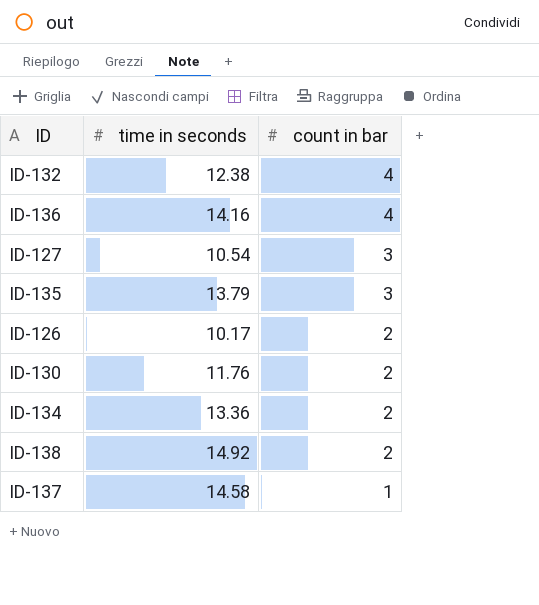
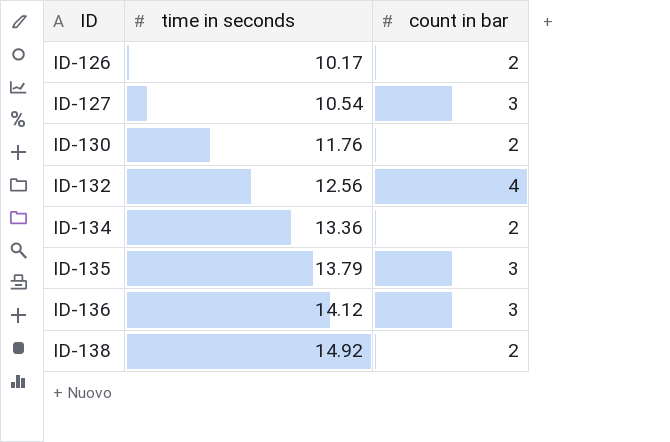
row order: count in bar descending -> ID ascending
row ID-137: 14.58 | 1 -> none
ID-132 | time in seconds: 12.38 -> 12.56
ID-136 | time in seconds: 14.16 -> 14.12
ID-136 | count in bar: 4 -> 3

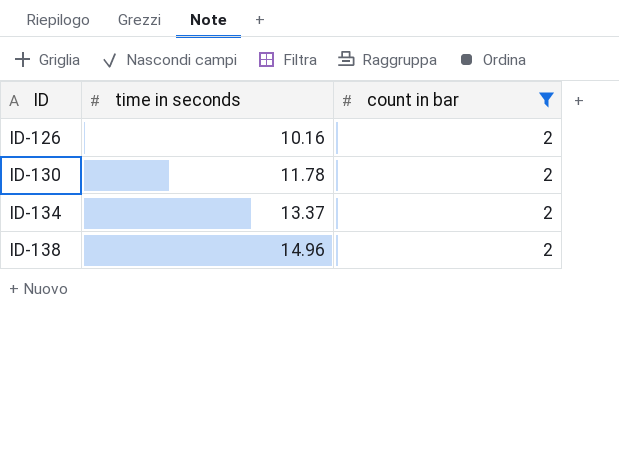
filter: none -> count in bar = 2
ID-126 | time in seconds: 10.17 -> 10.16
ID-130 | time in seconds: 11.76 -> 11.78
ID-134 | time in seconds: 13.36 -> 13.37
ID-138 | time in seconds: 14.92 -> 14.96

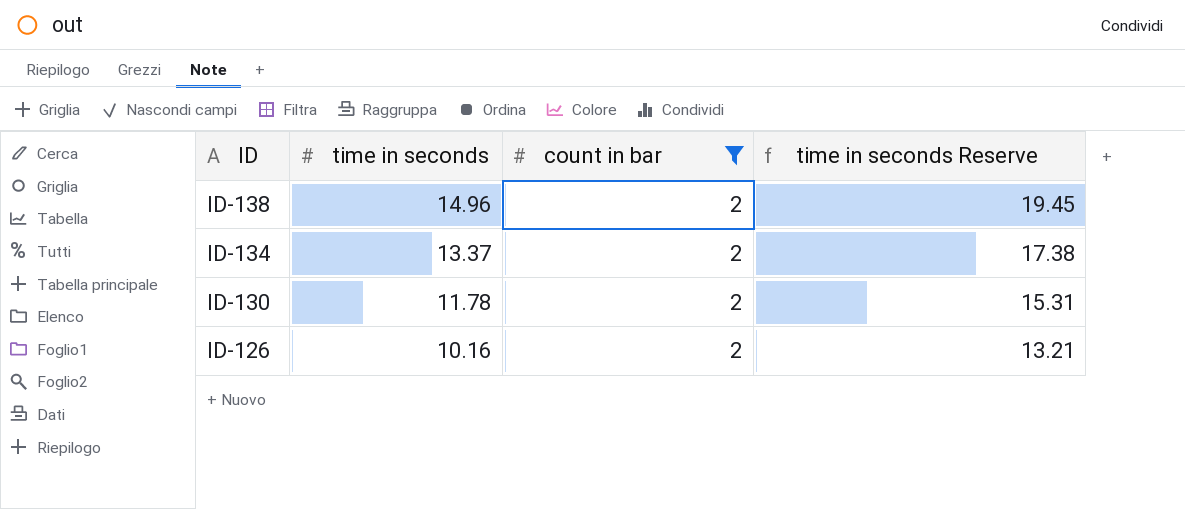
row order: ID ascending -> ID descending
column time in seconds Reserve | formula: none -> [time in seconds] * 1.3

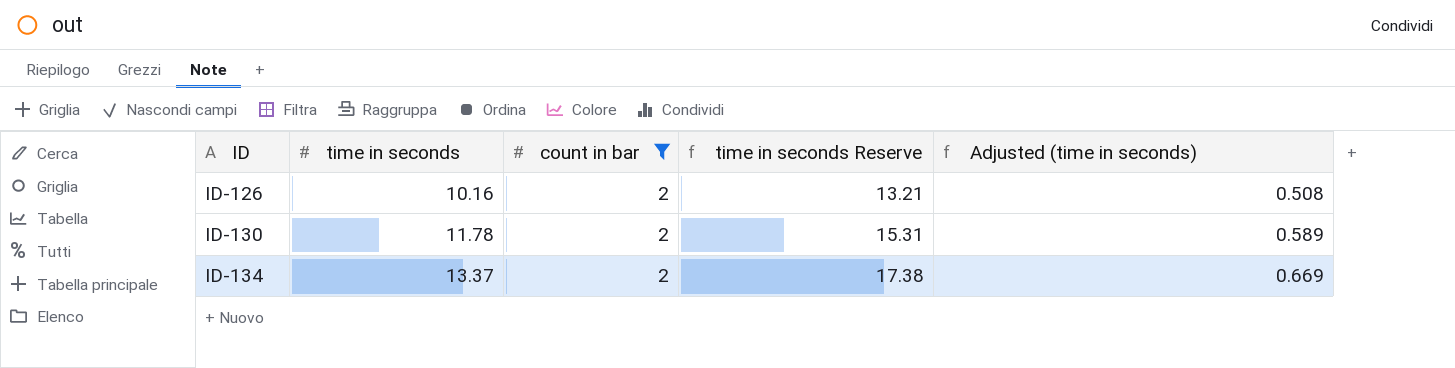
row order: ID descending -> ID ascending
column Adjusted (time in seconds) | formula: none -> [time in seconds] * 0.05
row ID-138: 14.96 | 2 | 19.45 -> none

